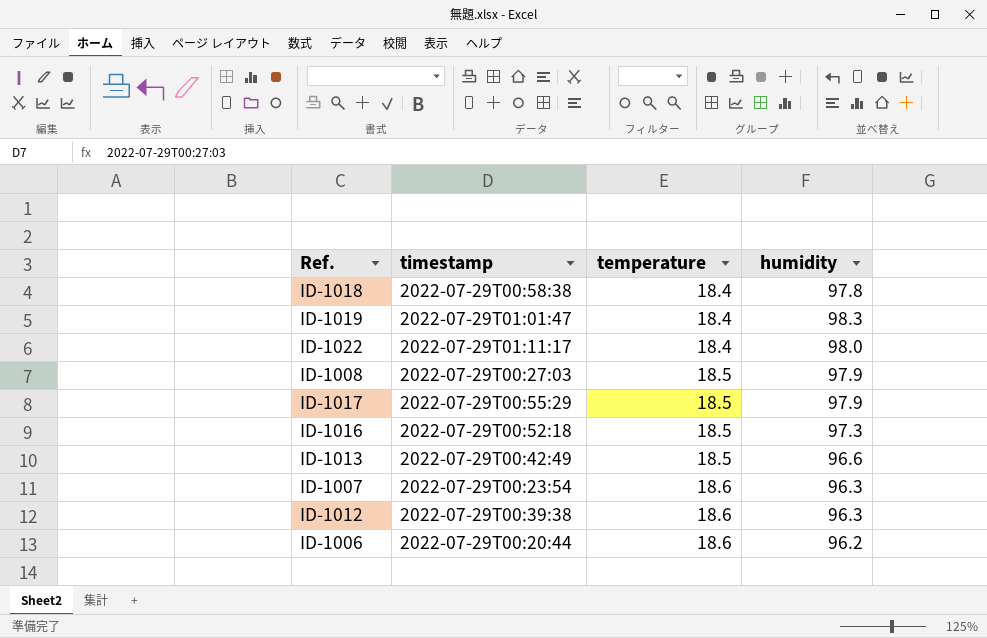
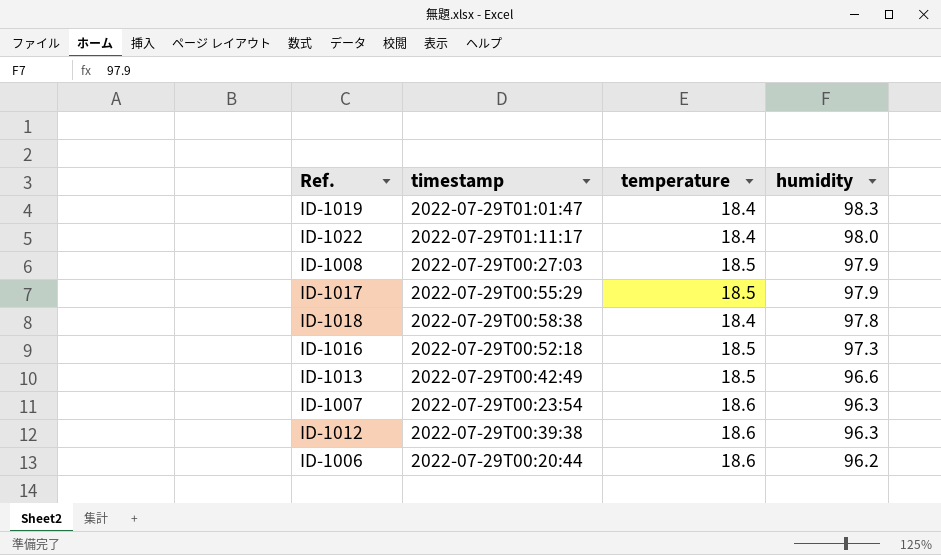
row order: temperature ascending -> humidity descending

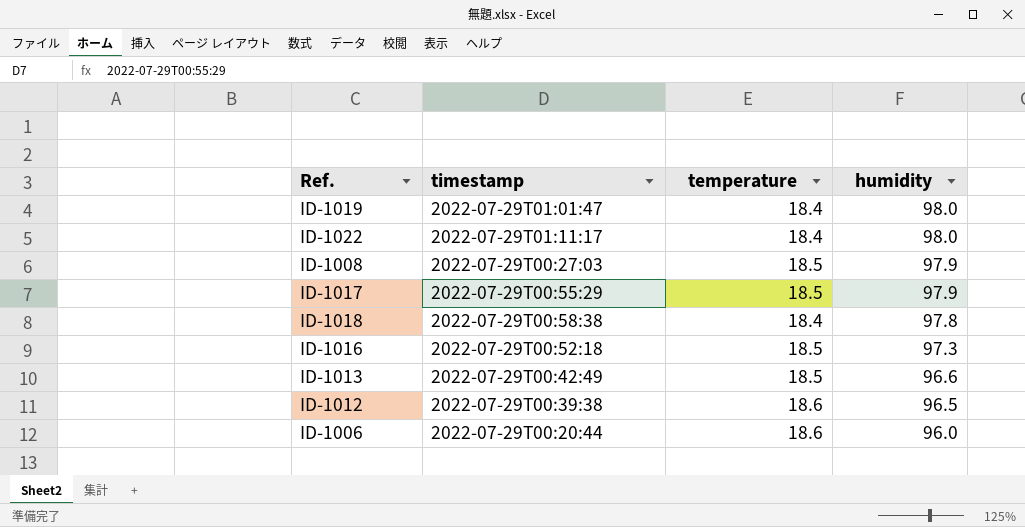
row ID-1007: 2022-07-29T00:23:54 | 18.6 | 96.3 -> none
ID-1019 | humidity: 98.3 -> 98.0
ID-1012 | humidity: 96.3 -> 96.5
ID-1006 | humidity: 96.2 -> 96.0

